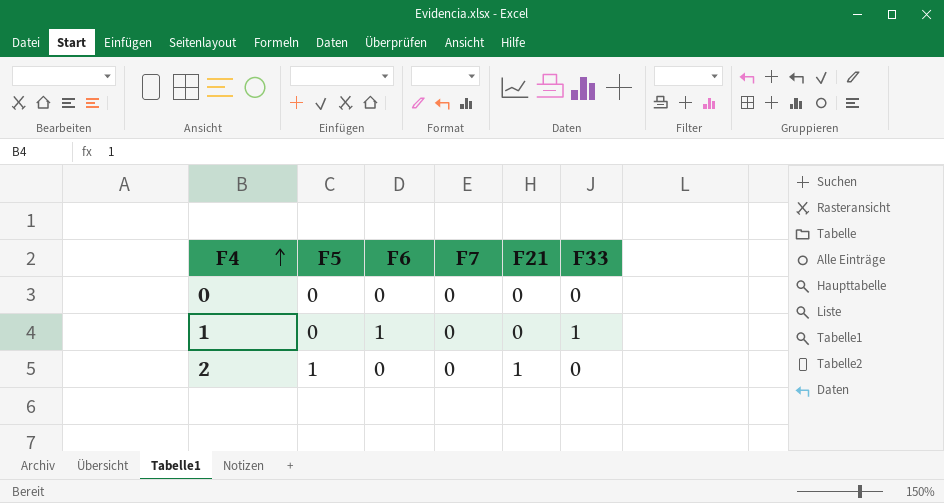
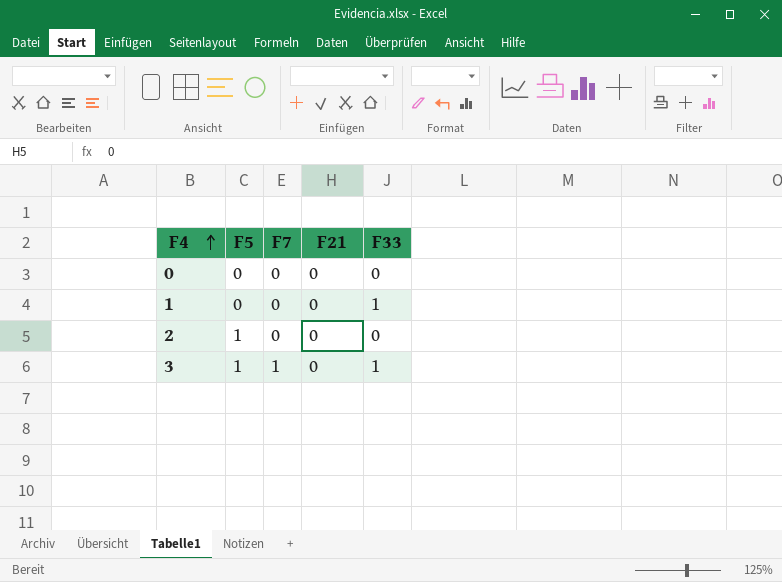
column F6 | position: 3 -> none
2 | F21: 1 -> 0
row 3: none -> 1 | 1 | 0 | 1

